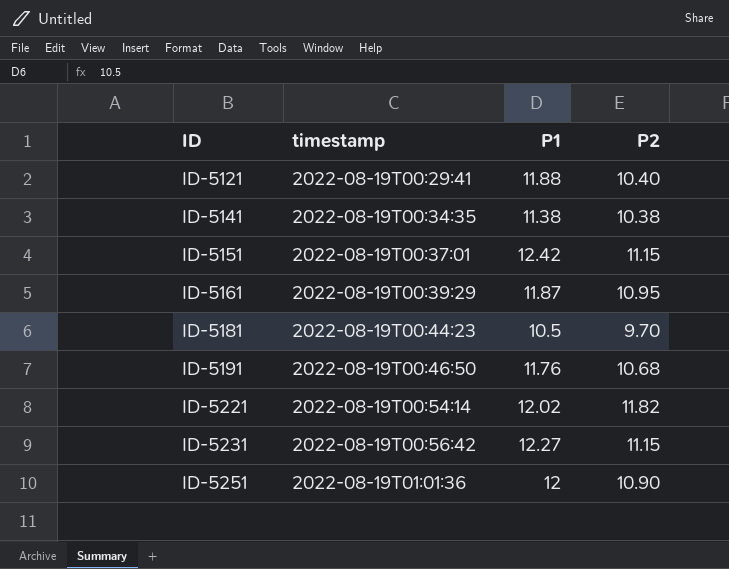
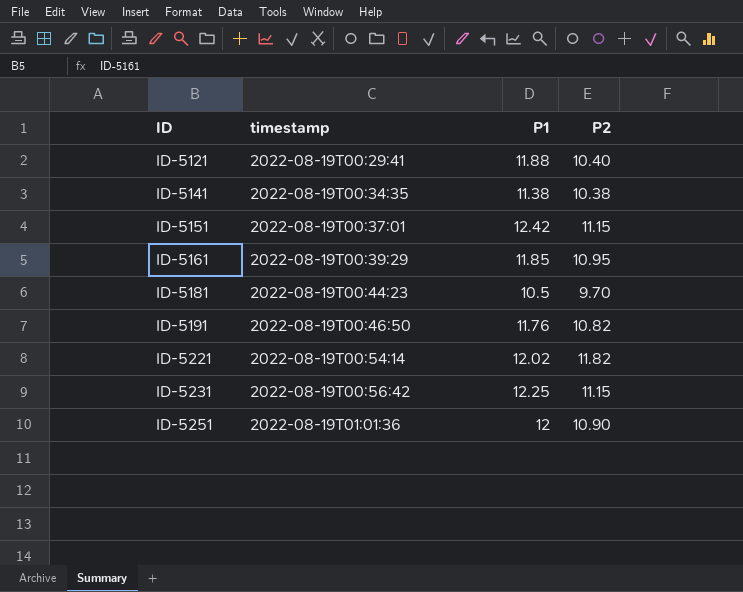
ID-5161 | P1: 11.87 -> 11.85
ID-5191 | P2: 10.68 -> 10.82
ID-5231 | P1: 12.27 -> 12.25

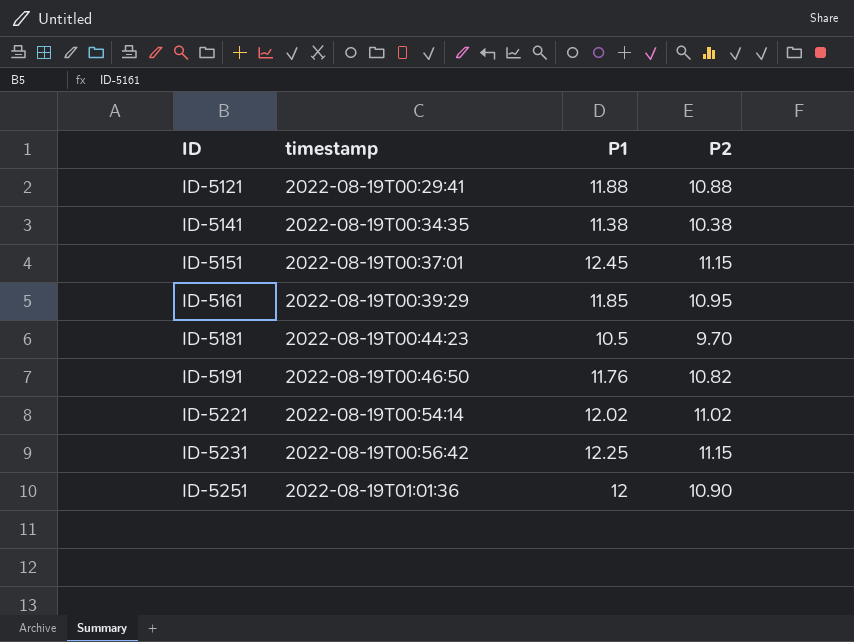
ID-5121 | P2: 10.40 -> 10.88
ID-5151 | P1: 12.42 -> 12.45
ID-5221 | P2: 11.82 -> 11.02

